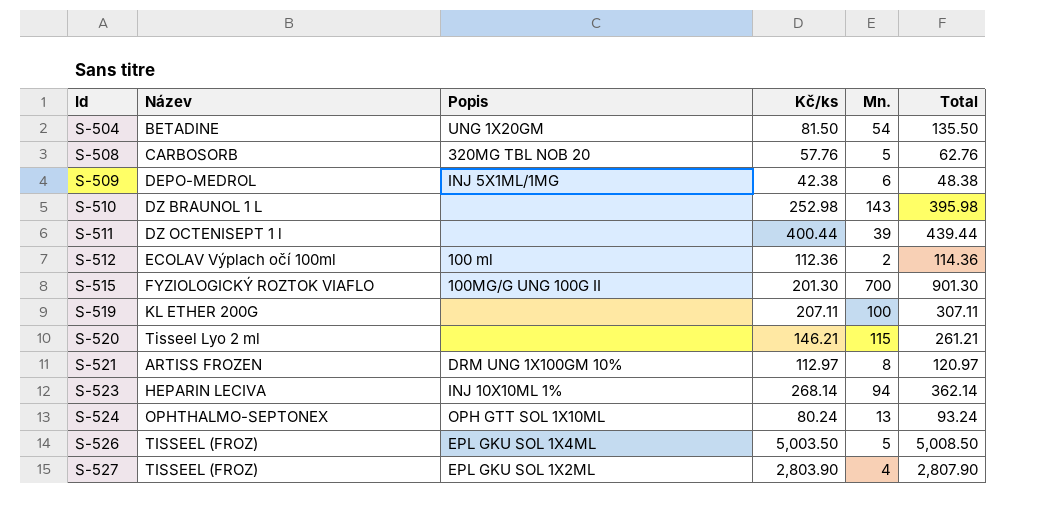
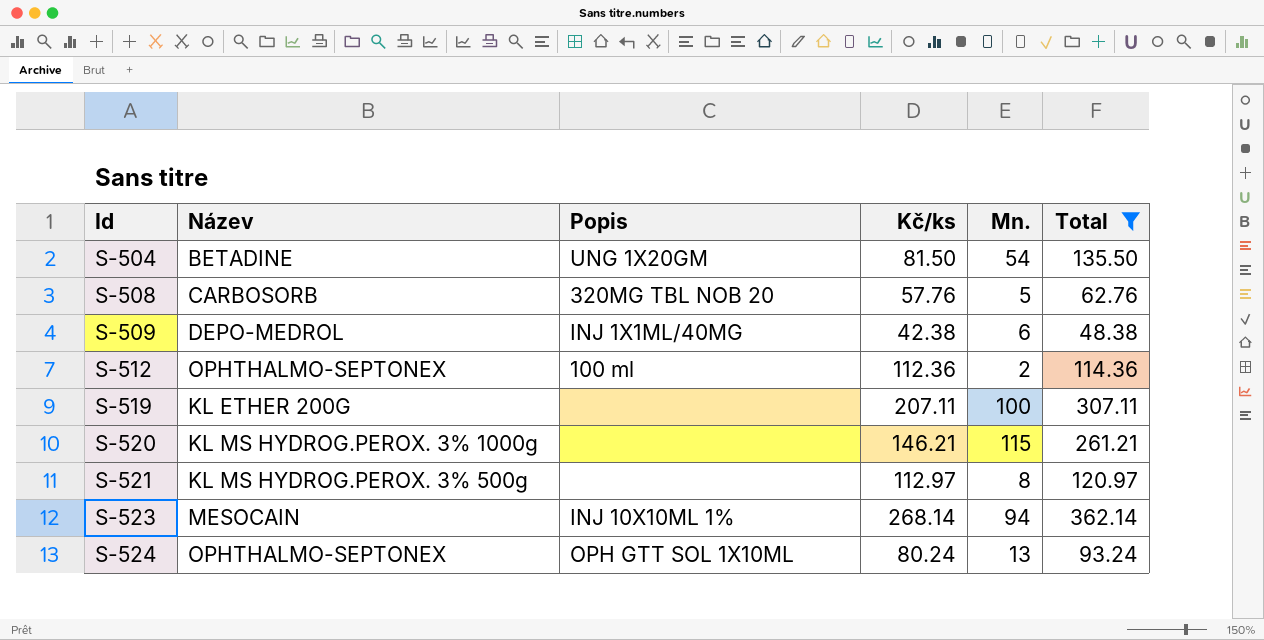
filter: none -> Total <= 362.14
S-509 | Popis: INJ 5X1ML/1MG -> INJ 1X1ML/40MG
S-512 | Název: ECOLAV Výplach očí 100ml -> OPHTHALMO-SEPTONEX
S-520 | Název: Tisseel Lyo 2 ml -> KL MS HYDROG.PEROX. 3% 1000g
S-521 | Název: ARTISS FROZEN -> KL MS HYDROG.PEROX. 3% 500g
S-521 | Popis: DRM UNG 1X100GM 10% -> none
S-523 | Název: HEPARIN LECIVA -> MESOCAIN

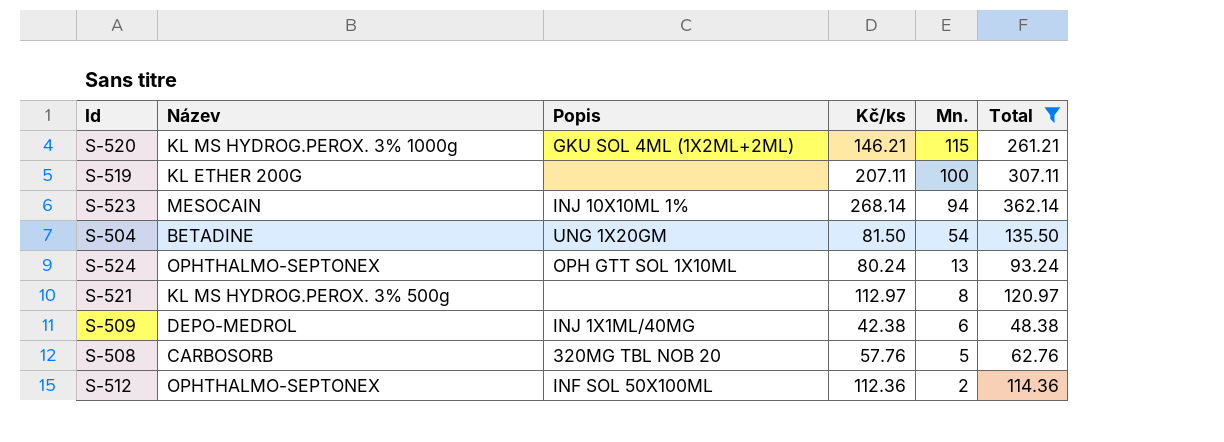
row order: Id ascending -> Mn. descending
S-520 | Popis: none -> GKU SOL 4ML (1X2ML+2ML)
S-512 | Popis: 100 ml -> INF SOL 50X100ML

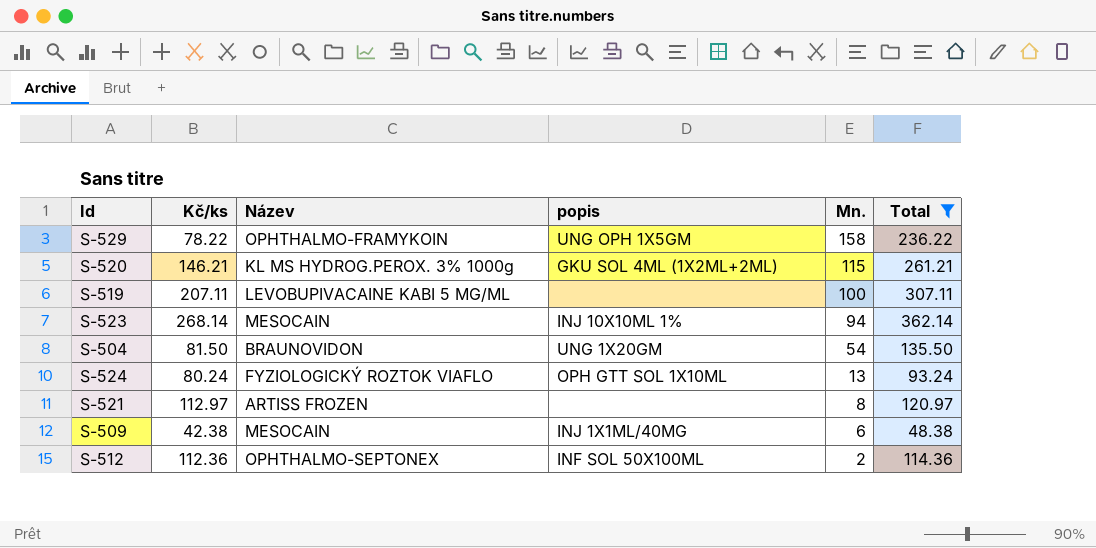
column Kč/ks | position: 4 -> 2
column name: Popis -> popis
row S-508: CARBOSORB | 320MG TBL NOB 20 | 57.76 | 5 | 62.76 -> none
row S-529: none -> 78.22 | OPHTHALMO-FRAMYKOIN | UNG OPH 1X5GM | 158 | 236.22
S-519 | Název: KL ETHER 200G -> LEVOBUPIVACAINE KABI 5 MG/ML
S-504 | Název: BETADINE -> BRAUNOVIDON
S-524 | Název: OPHTHALMO-SEPTONEX -> FYZIOLOGICKÝ ROZTOK VIAFLO
S-521 | Název: KL MS HYDROG.PEROX. 3% 500g -> ARTISS FROZEN
S-509 | Název: DEPO-MEDROL -> MESOCAIN

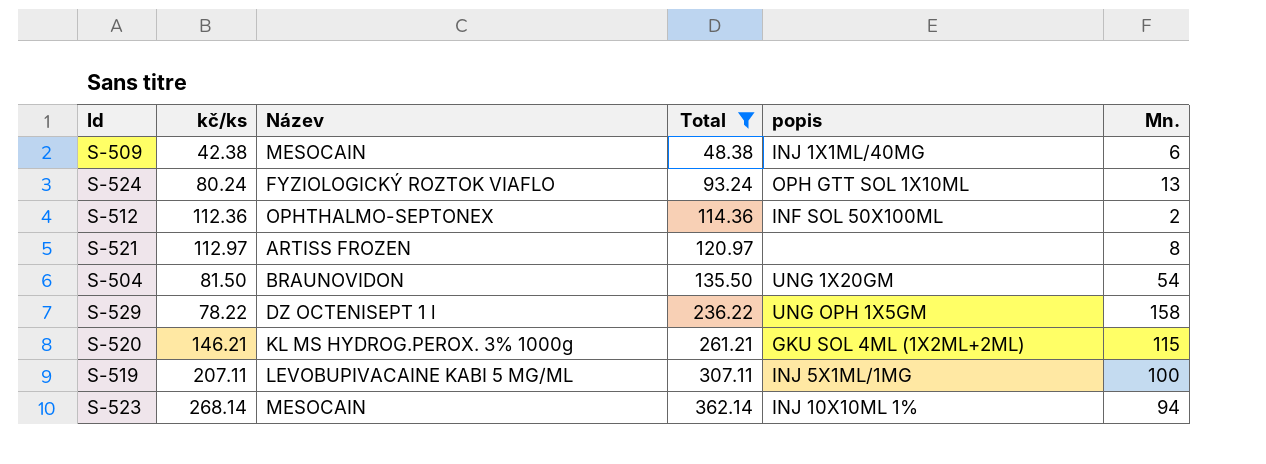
row order: Mn. descending -> Total ascending
column name: Kč/ks -> kč/ks
column Total | position: 6 -> 4
S-529 | Název: OPHTHALMO-FRAMYKOIN -> DZ OCTENISEPT 1 l
S-519 | popis: none -> INJ 5X1ML/1MG

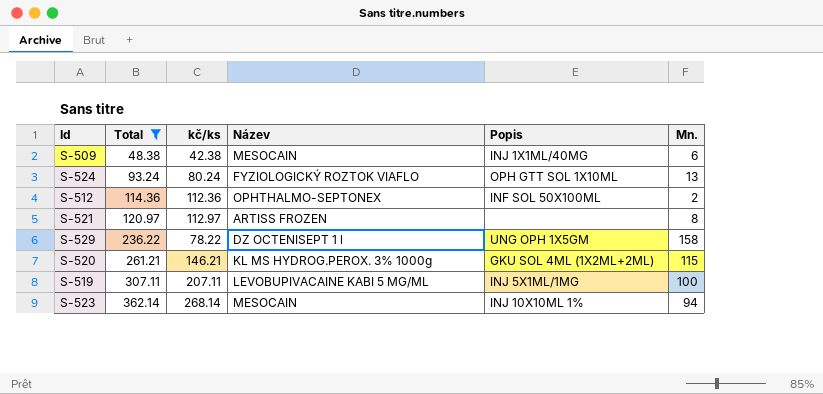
column Total | position: 4 -> 2
column name: popis -> Popis
row S-504: 81.50 | BRAUNOVIDON | 135.50 | UNG 1X20GM | 54 -> none

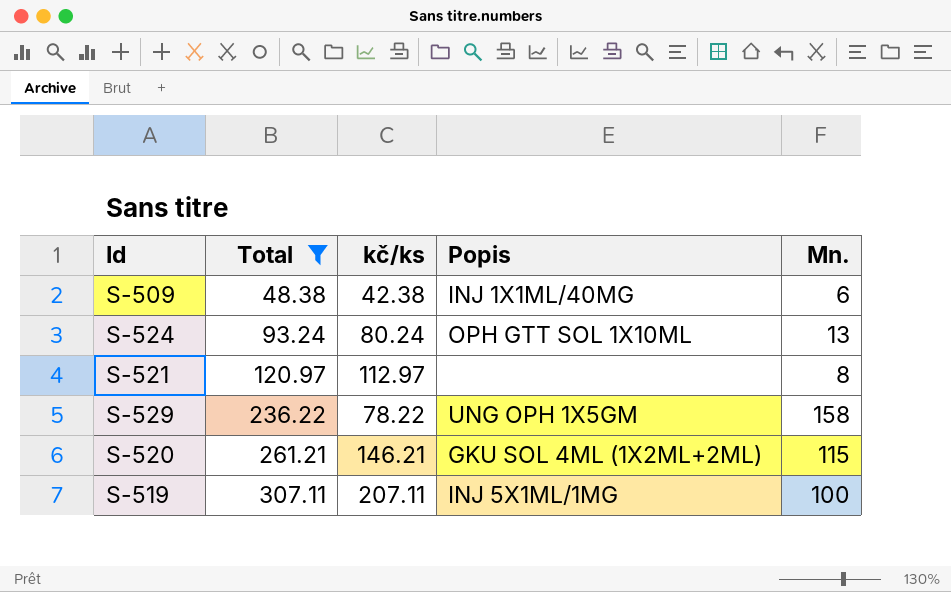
column Název | position: 4 -> none
row S-512: 114.36 | 112.36 | OPHTHALMO-SEPTONEX | INF SOL 50X100ML | 2 -> none
row S-523: 362.14 | 268.14 | MESOCAIN | INJ 10X10ML 1% | 94 -> none

